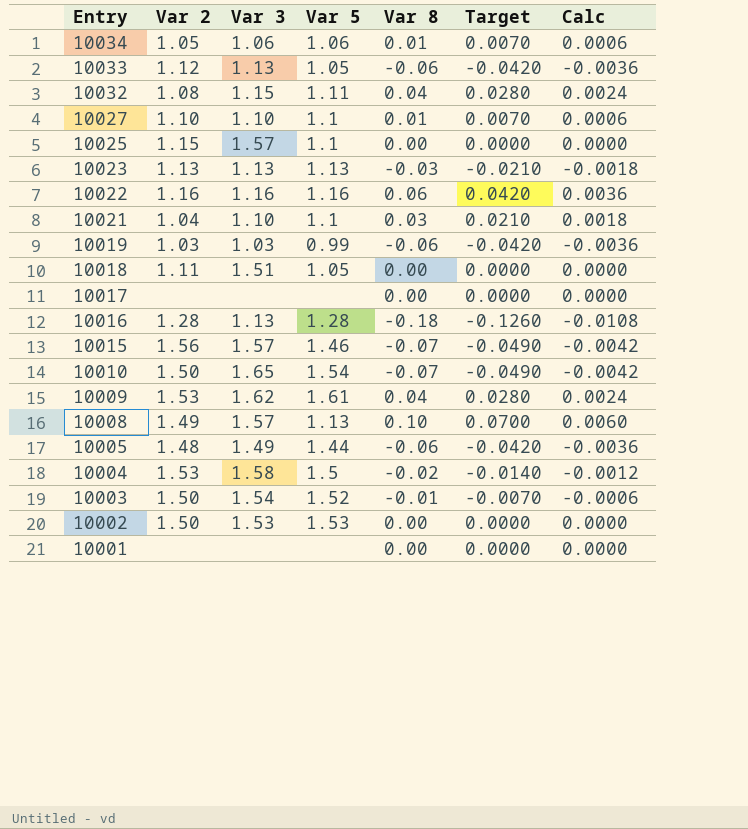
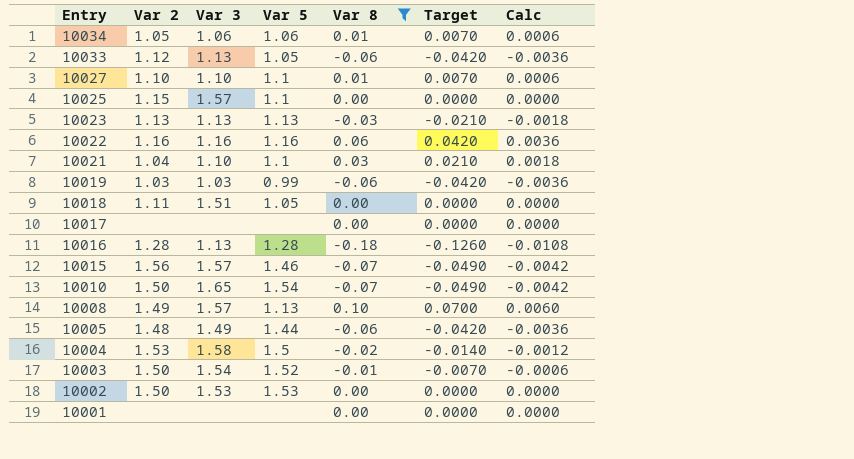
filter: none -> Var 8 != 0.04

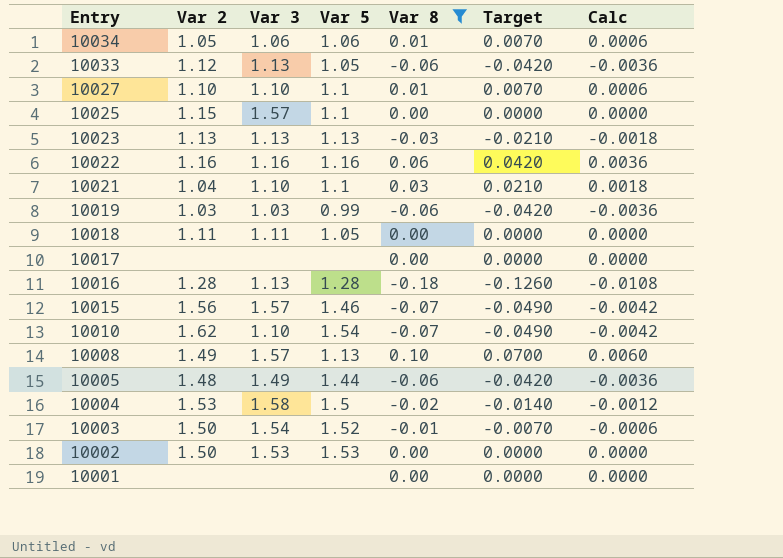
10018 | Var 3: 1.51 -> 1.11
10010 | Var 2: 1.50 -> 1.62
10010 | Var 3: 1.65 -> 1.10

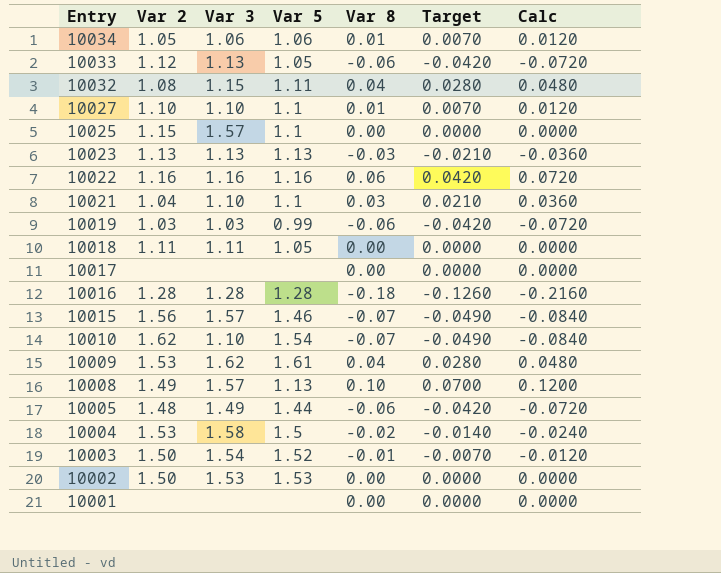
filter: Var 8 != 0.04 -> none
column Calc | formula: [Var 8] * 0.06 -> [Var 8] * 1.2
10016 | Var 3: 1.13 -> 1.28

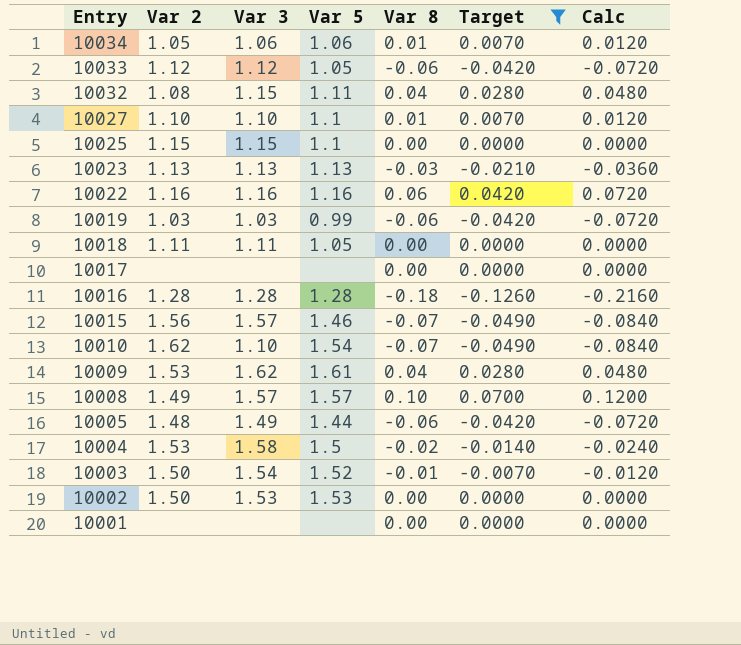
filter: none -> Target != 0.0210
10033 | Var 3: 1.13 -> 1.12
10025 | Var 3: 1.57 -> 1.15
10008 | Var 5: 1.13 -> 1.57

